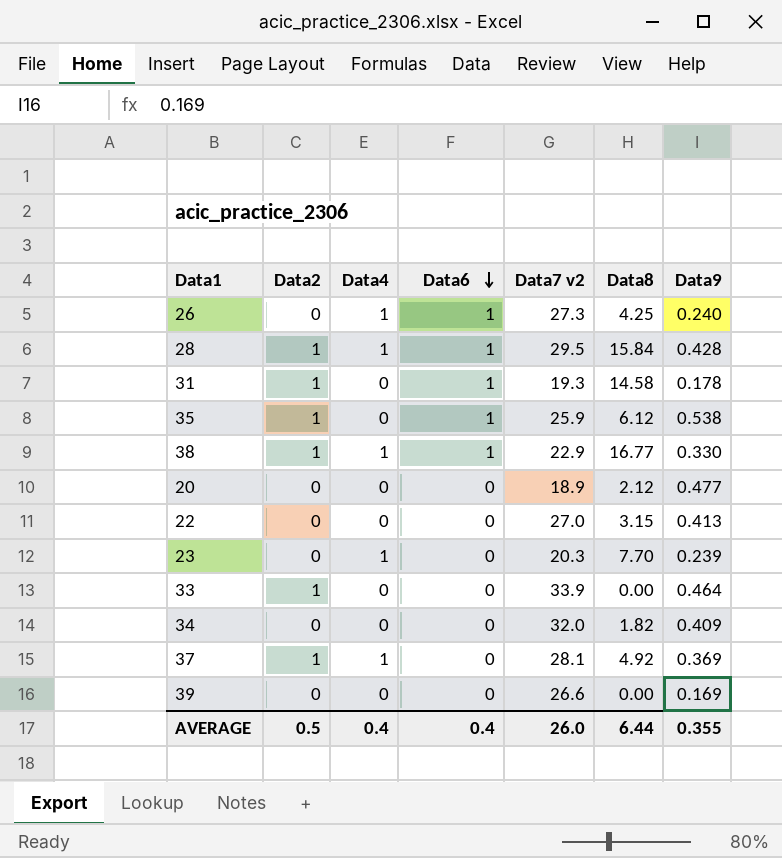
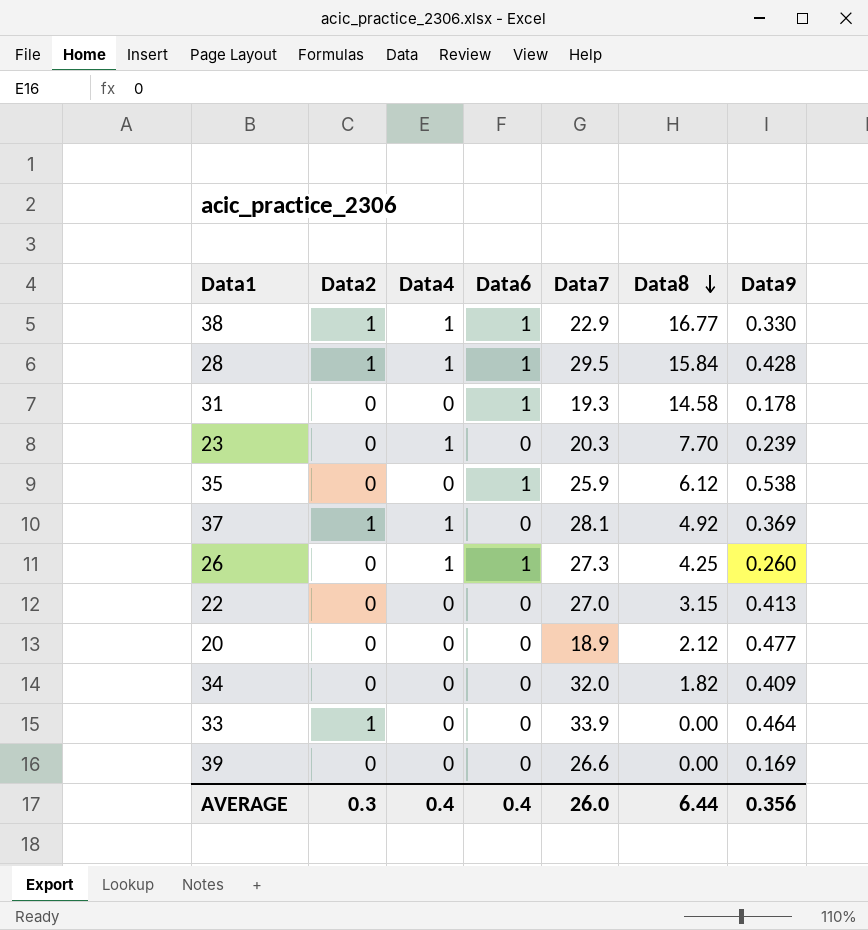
row order: Data6 descending -> Data8 descending
column name: Data7 v2 -> Data7
31 | Data2: 1 -> 0
35 | Data2: 1 -> 0
26 | Data9: 0.240 -> 0.260
AVERAGE | Data2: 0.5 -> 0.3
AVERAGE | Data9: 0.355 -> 0.356

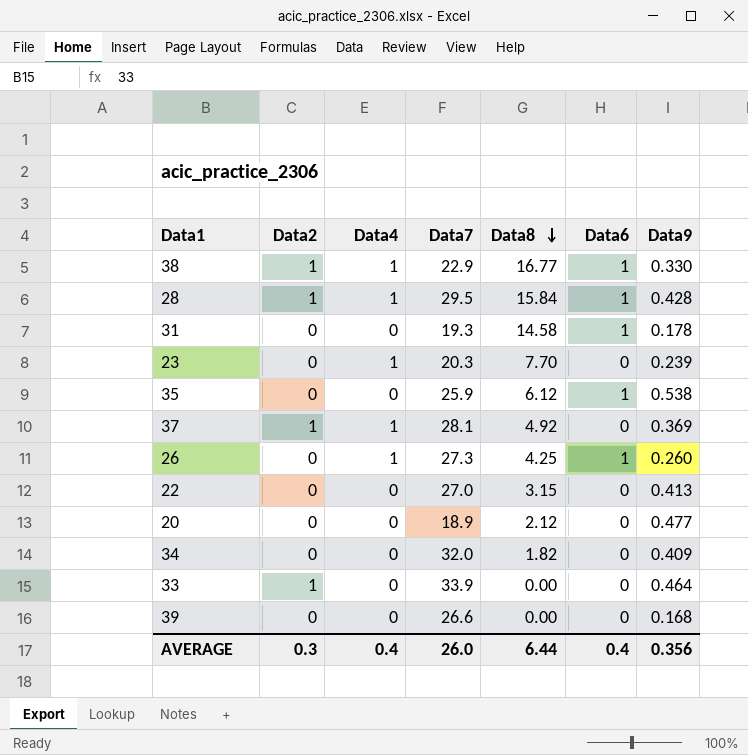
column Data6 | position: 4 -> 6
39 | Data9: 0.169 -> 0.168

